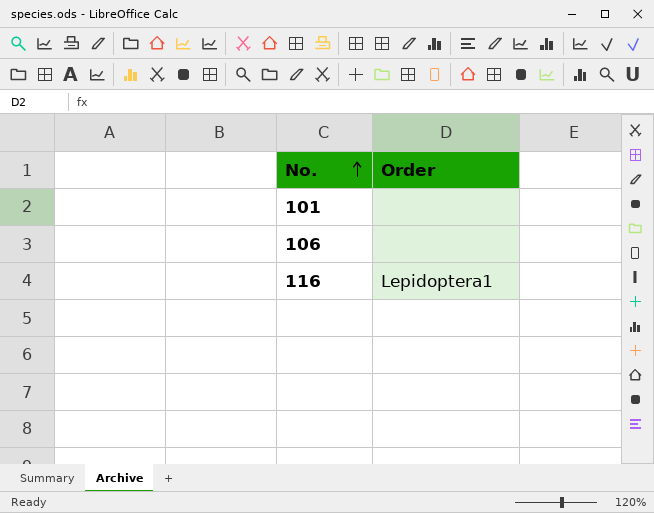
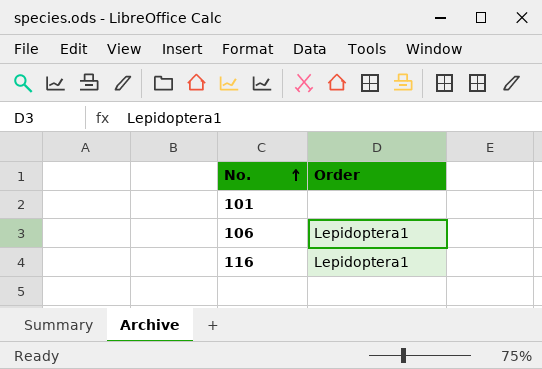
106 | Order: none -> Lepidoptera1

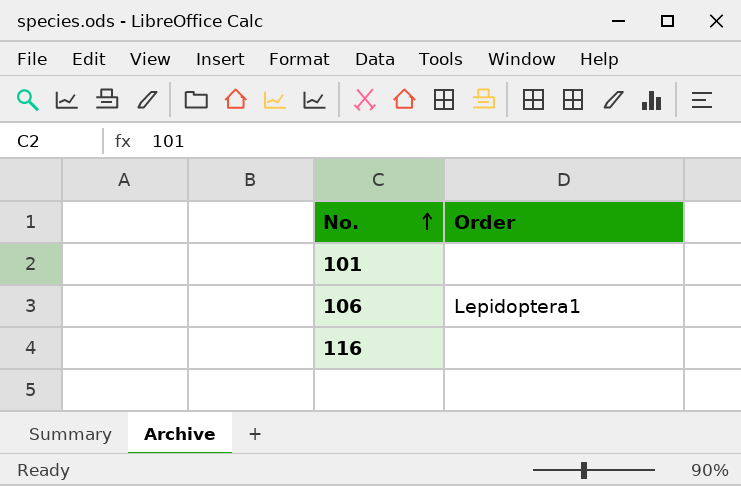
116 | Order: Lepidoptera1 -> none

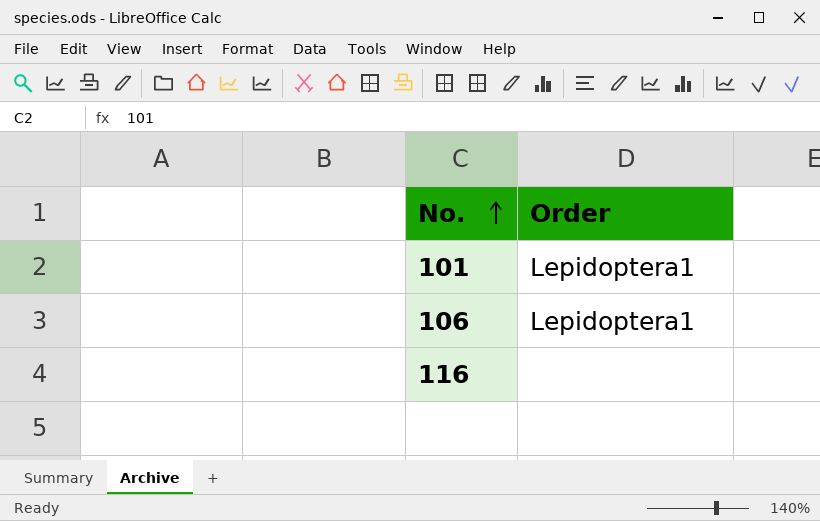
101 | Order: none -> Lepidoptera1

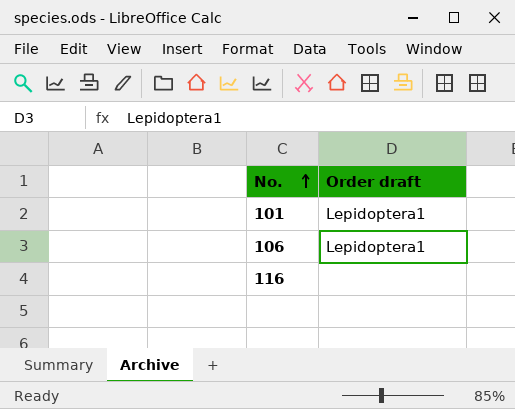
column name: Order -> Order draft

